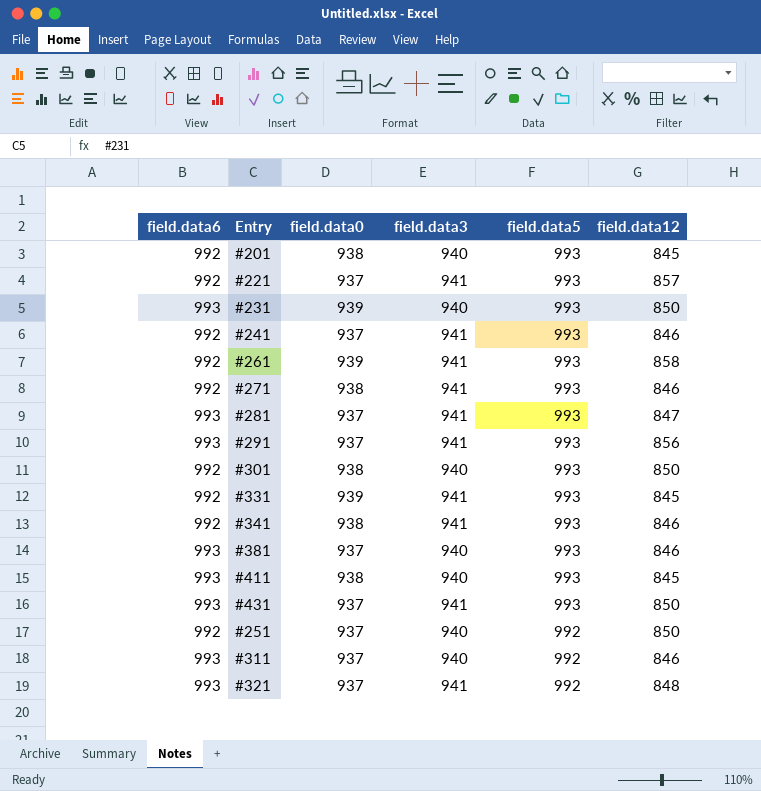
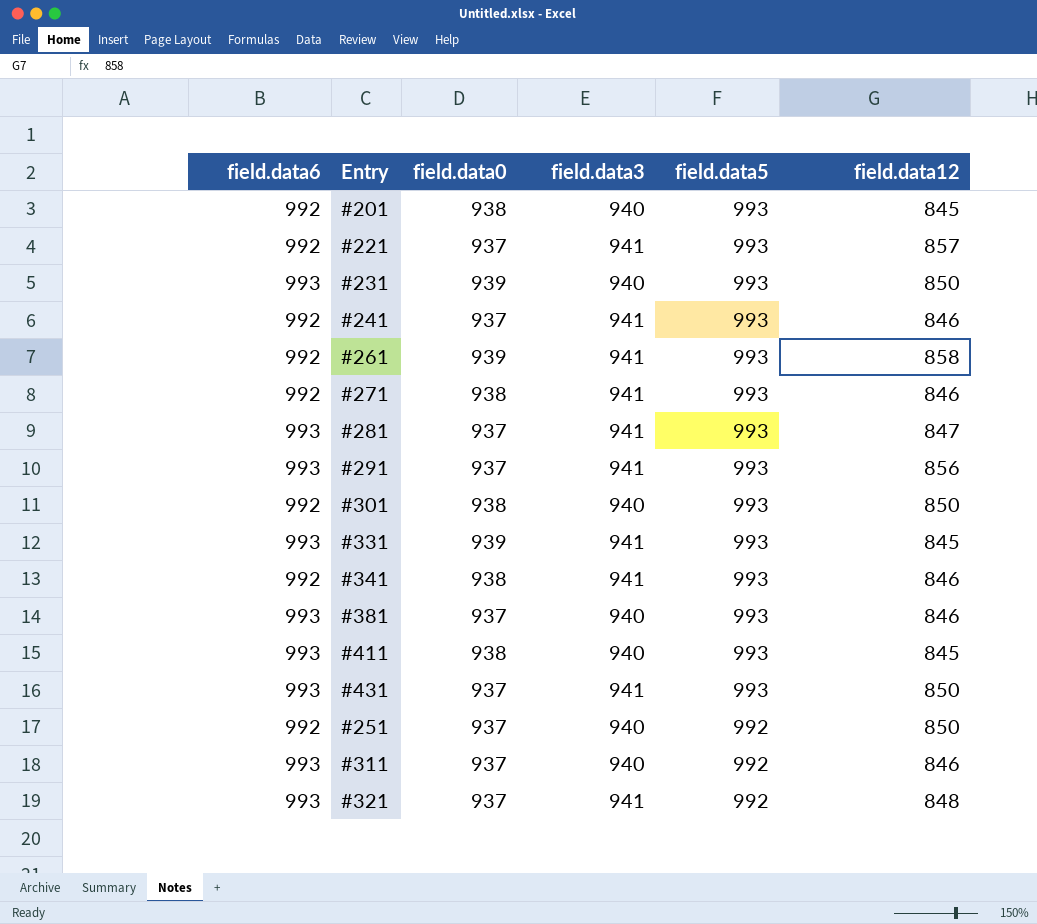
#331 | field.data6: 992 -> 993

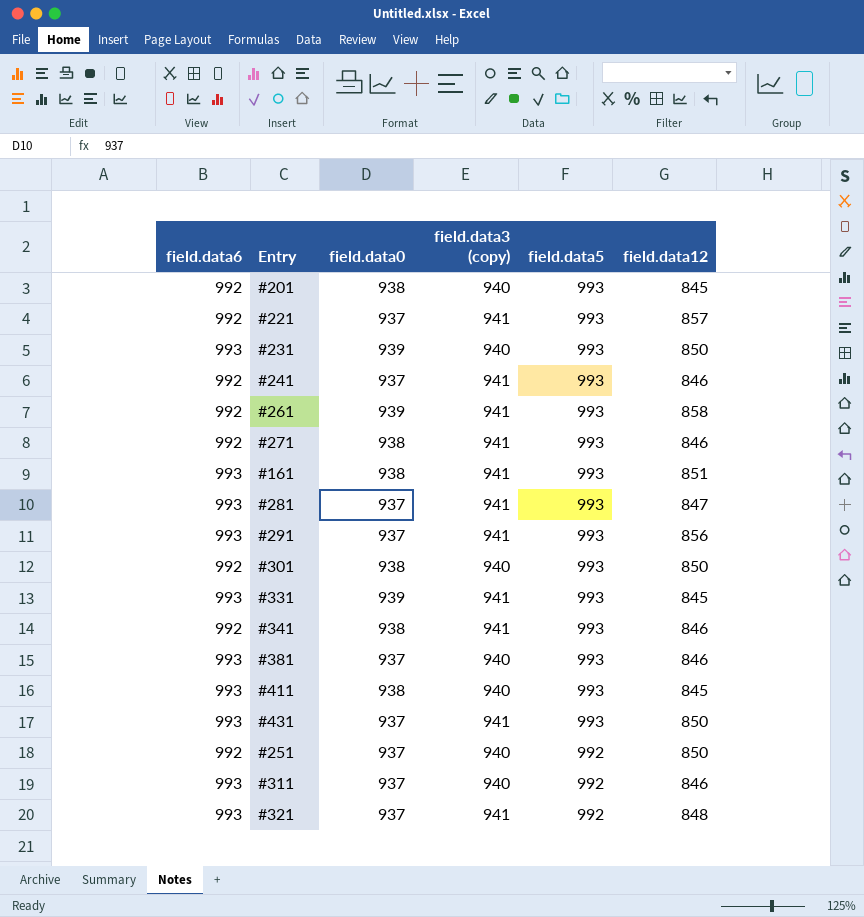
column name: field.data3 -> field.data3 (copy)
row #161: none -> 993 | 938 | 941 | 993 | 851

